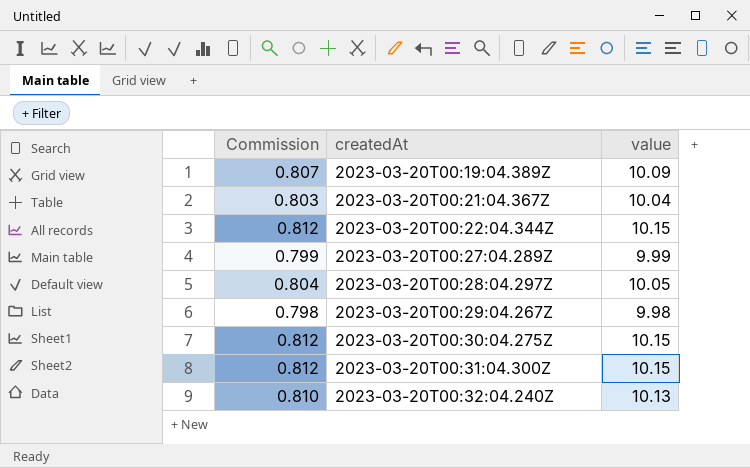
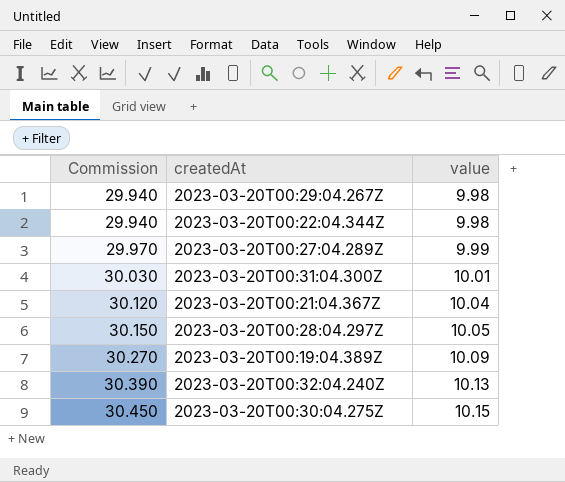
row order: createdAt ascending -> Commission ascending
column Commission | formula: [value] * 0.08 -> [value] * 3
2023-03-20T00:22:04.344Z | value: 10.15 -> 9.98
2023-03-20T00:31:04.300Z | value: 10.15 -> 10.01

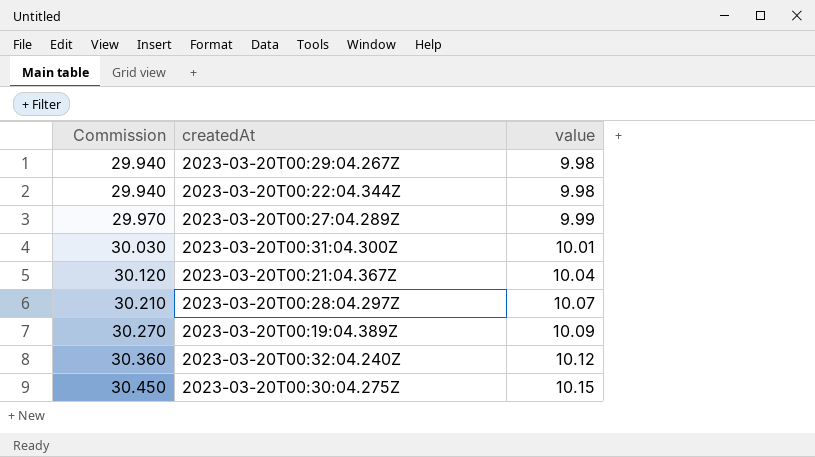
2023-03-20T00:28:04.297Z | Commission: 30.150 -> 30.210
2023-03-20T00:28:04.297Z | value: 10.05 -> 10.07
2023-03-20T00:32:04.240Z | Commission: 30.390 -> 30.360
2023-03-20T00:32:04.240Z | value: 10.13 -> 10.12

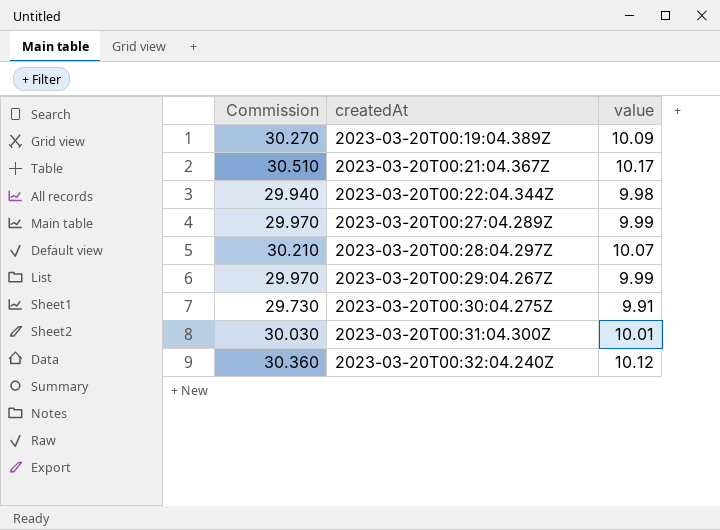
row order: Commission ascending -> createdAt ascending
2023-03-20T00:21:04.367Z | Commission: 30.120 -> 30.510
2023-03-20T00:21:04.367Z | value: 10.04 -> 10.17
2023-03-20T00:29:04.267Z | Commission: 29.940 -> 29.970
2023-03-20T00:29:04.267Z | value: 9.98 -> 9.99
2023-03-20T00:30:04.275Z | Commission: 30.450 -> 29.730
2023-03-20T00:30:04.275Z | value: 10.15 -> 9.91

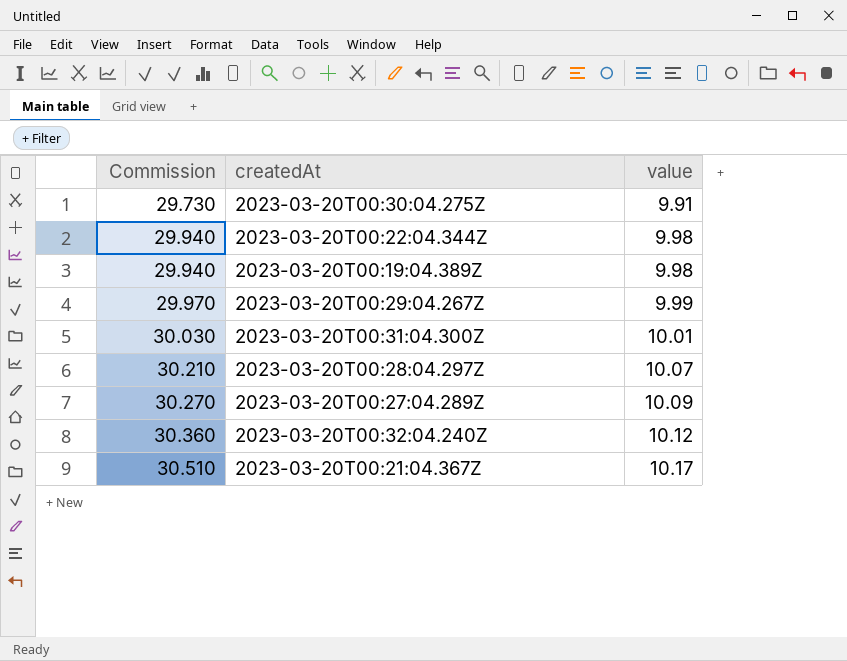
row order: createdAt ascending -> Commission ascending
2023-03-20T00:19:04.389Z | Commission: 30.270 -> 29.940
2023-03-20T00:19:04.389Z | value: 10.09 -> 9.98
2023-03-20T00:27:04.289Z | Commission: 29.970 -> 30.270
2023-03-20T00:27:04.289Z | value: 9.99 -> 10.09

